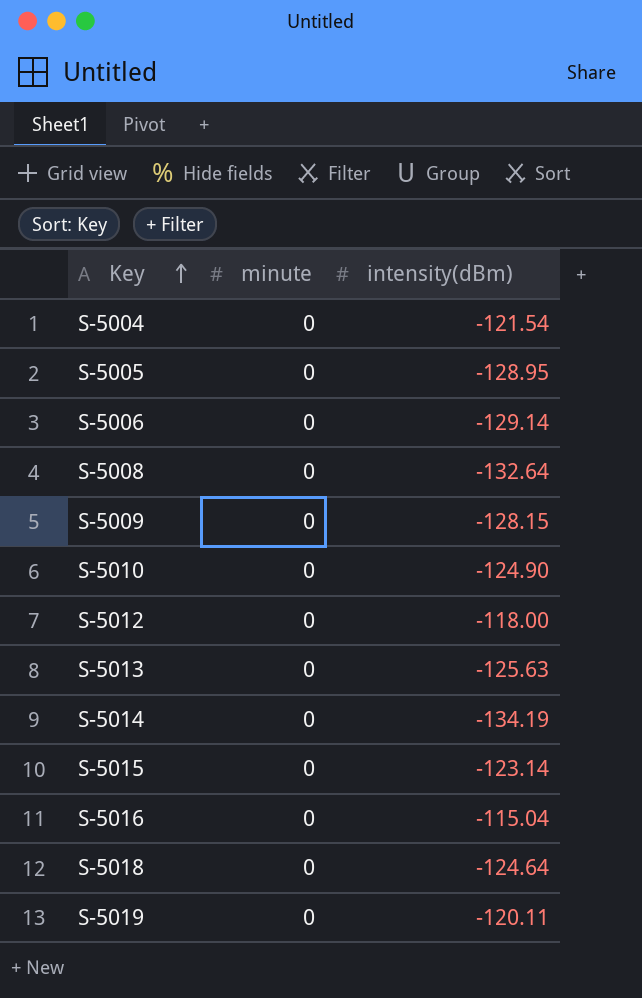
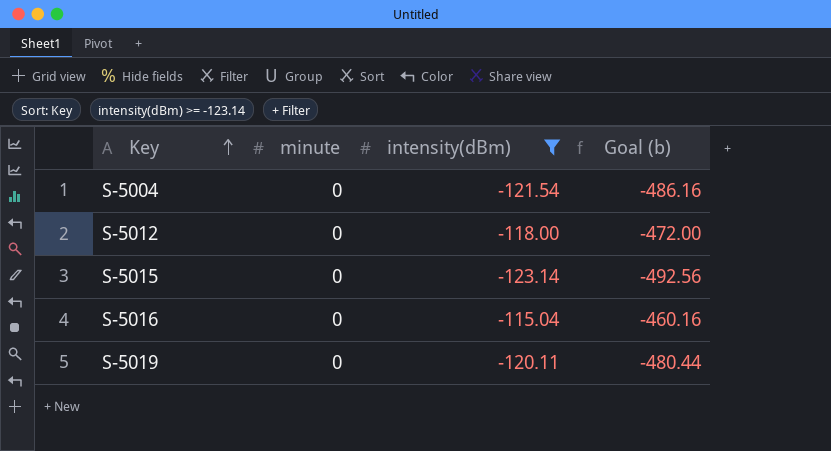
filter: none -> intensity(dBm) >= -123.14
column Goal (b) | formula: none -> [intensity(dBm)] * 4

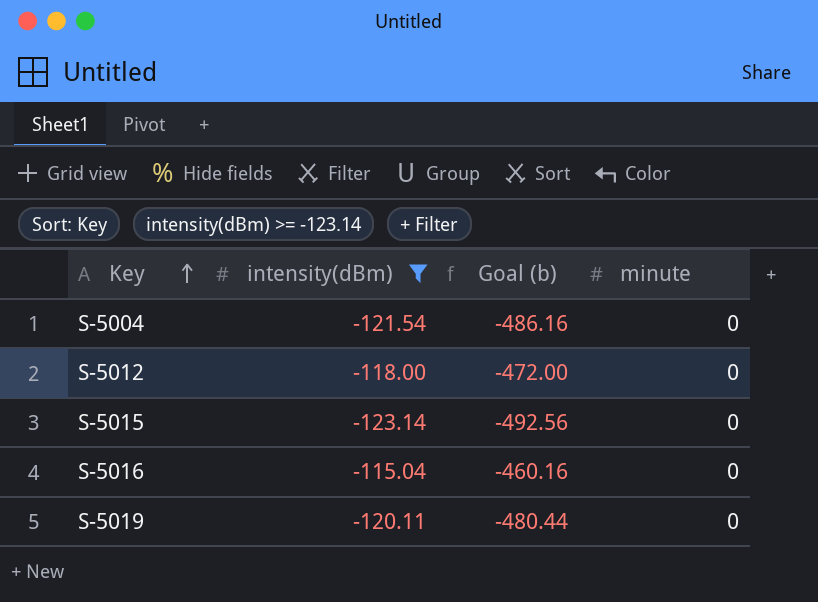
column minute | position: 2 -> 4

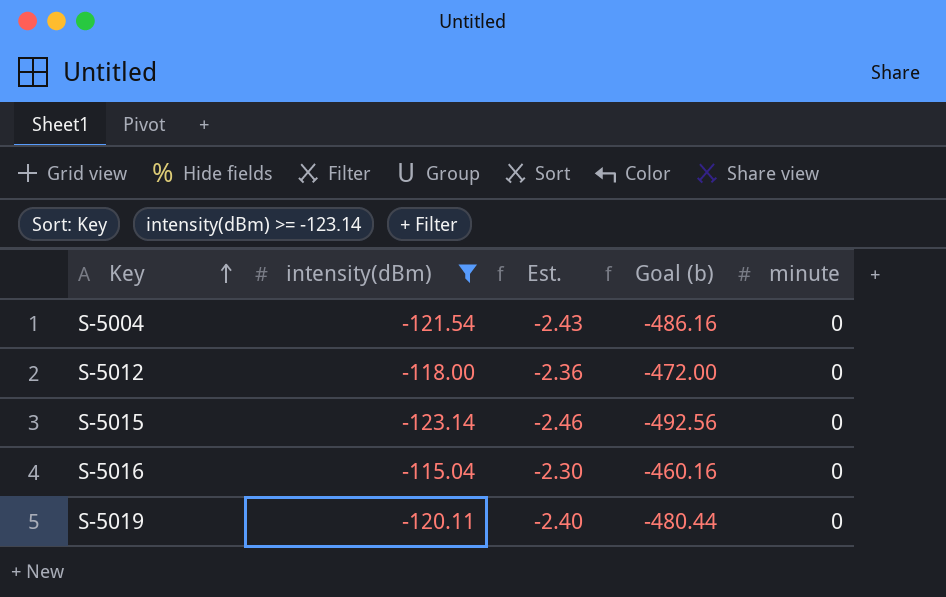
column Est. | formula: none -> [intensity(dBm)] * 0.02

